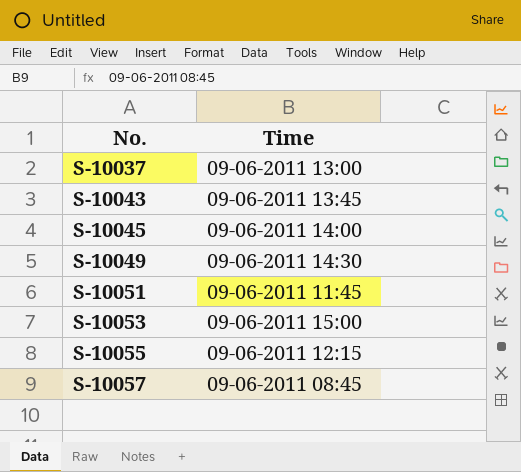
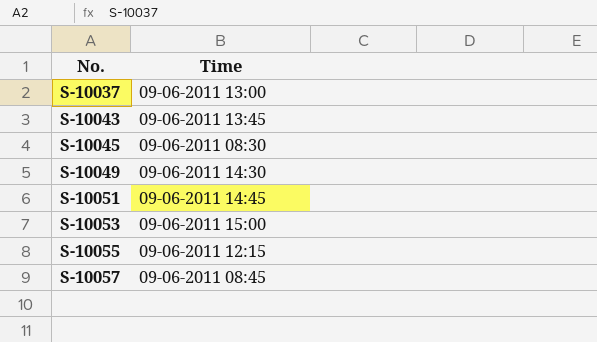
S-10045 | Time: 09-06-2011 14:00 -> 09-06-2011 08:30
S-10051 | Time: 09-06-2011 11:45 -> 09-06-2011 14:45

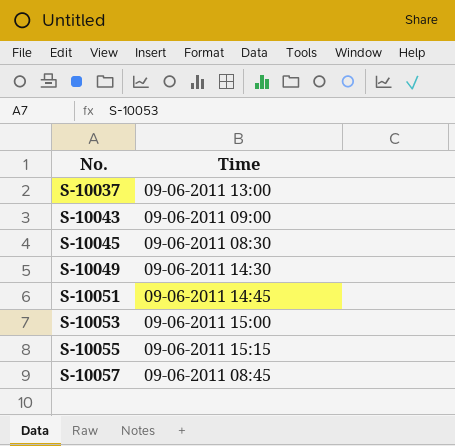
S-10043 | Time: 09-06-2011 13:45 -> 09-06-2011 09:00
S-10055 | Time: 09-06-2011 12:15 -> 09-06-2011 15:15

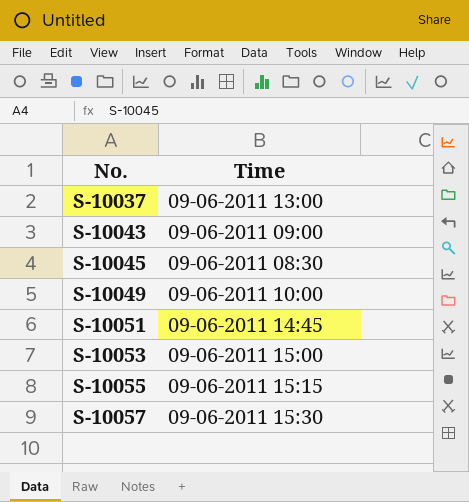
S-10049 | Time: 09-06-2011 14:30 -> 09-06-2011 10:00
S-10057 | Time: 09-06-2011 08:45 -> 09-06-2011 15:30

